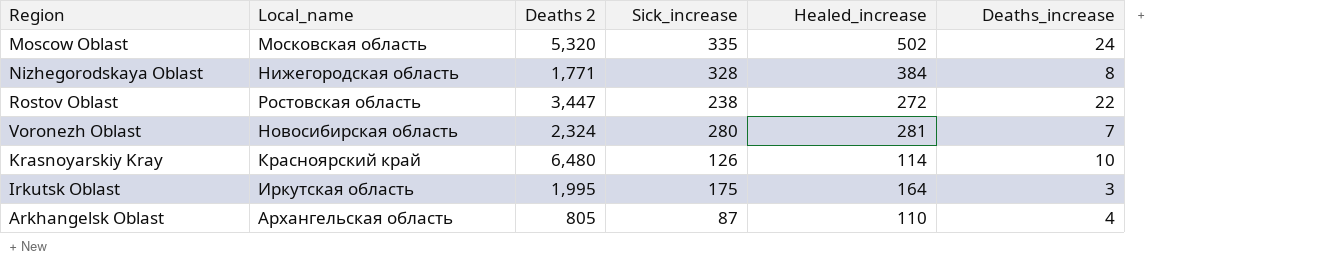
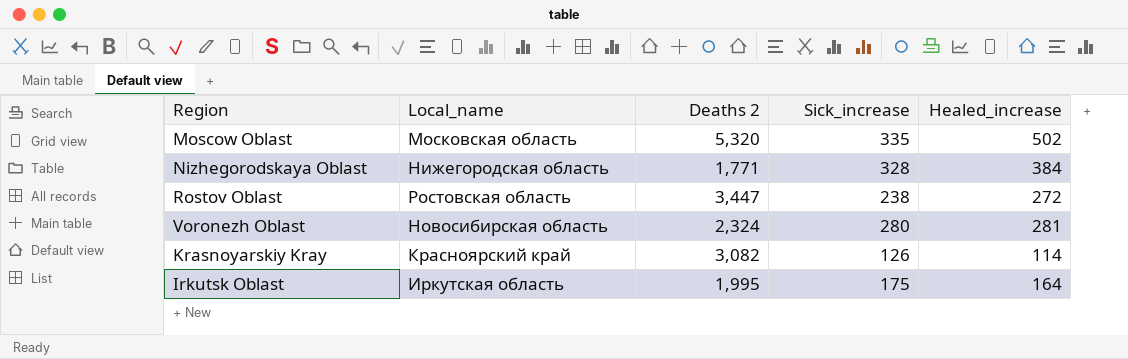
column Deaths_increase | position: 6 -> none
row Arkhangelsk Oblast: Архангельская область | 805 | 87 | 110 | 4 -> none
Krasnoyarskiy Kray | Deaths 2: 6,480 -> 3,082

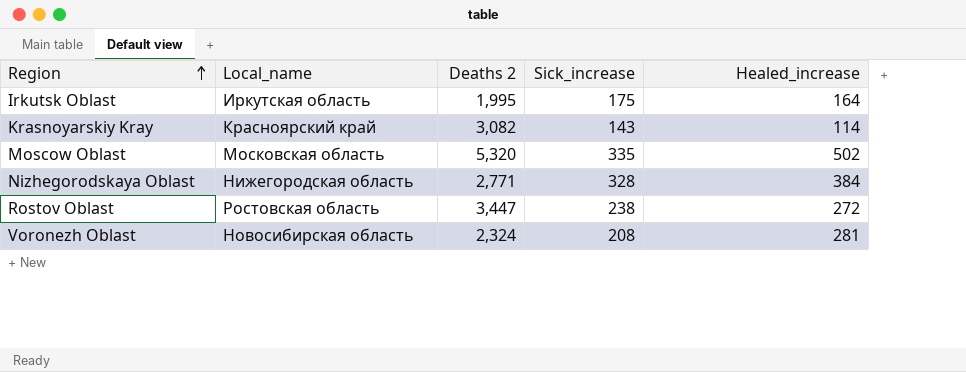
row order: none -> Region ascending
Krasnoyarskiy Kray | Sick_increase: 126 -> 143
Nizhegorodskaya Oblast | Deaths 2: 1,771 -> 2,771
Voronezh Oblast | Sick_increase: 280 -> 208

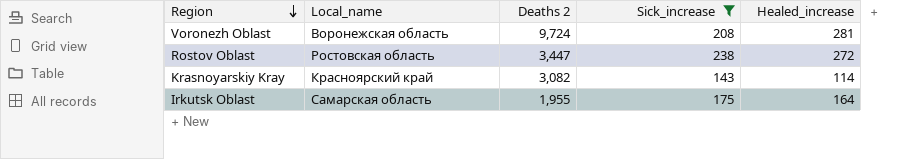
filter: none -> Sick_increase <= 238
row order: Region ascending -> Region descending
Voronezh Oblast | Local_name: Новосибирская область -> Воронежская область
Voronezh Oblast | Deaths 2: 2,324 -> 9,724
Irkutsk Oblast | Local_name: Иркутская область -> Самарская область
Irkutsk Oblast | Deaths 2: 1,995 -> 1,955

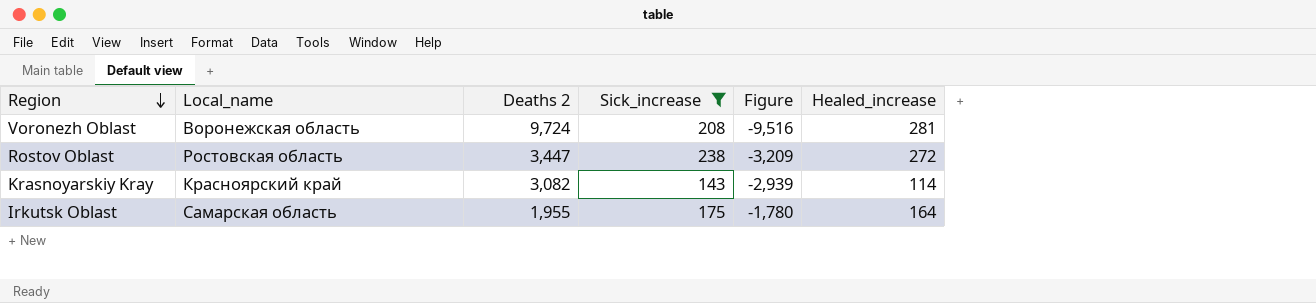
column Figure | formula: none -> [Sick_increase] - [Deaths 2]

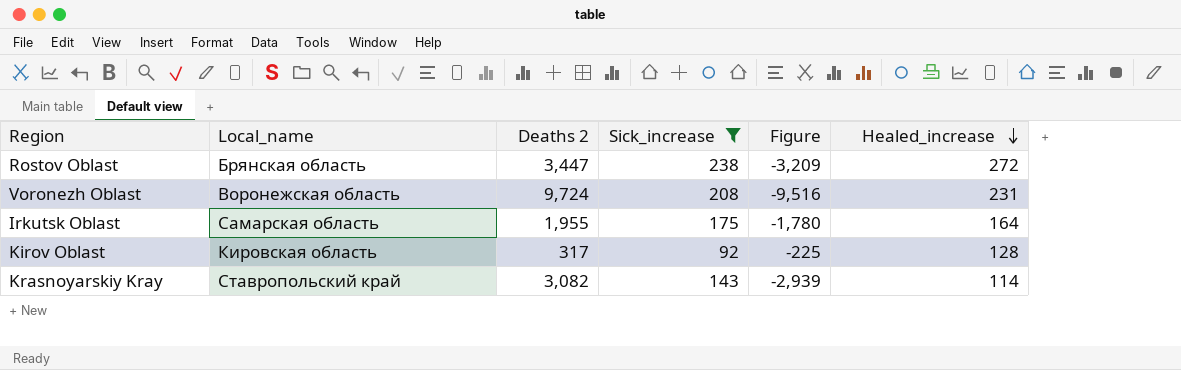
row order: Region descending -> Healed_increase descending
Rostov Oblast | Local_name: Ростовская область -> Брянская область
Voronezh Oblast | Healed_increase: 281 -> 231
row Kirov Oblast: none -> Кировская область | 317 | 92 | -225 | 128
Krasnoyarskiy Kray | Local_name: Красноярский край -> Ставропольский край

